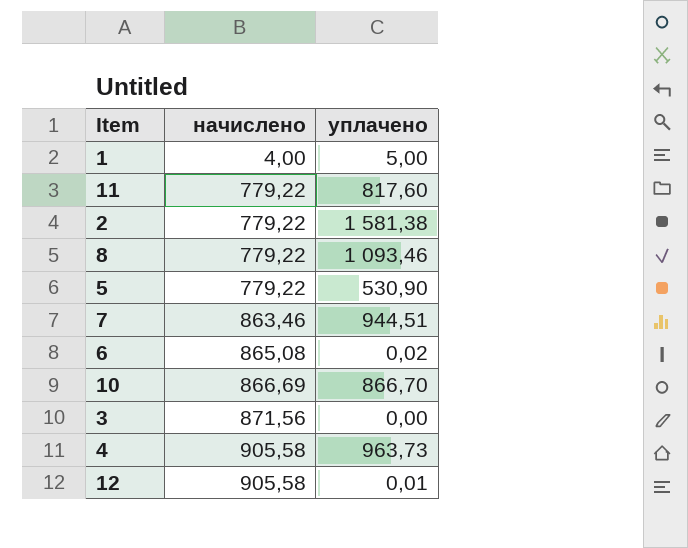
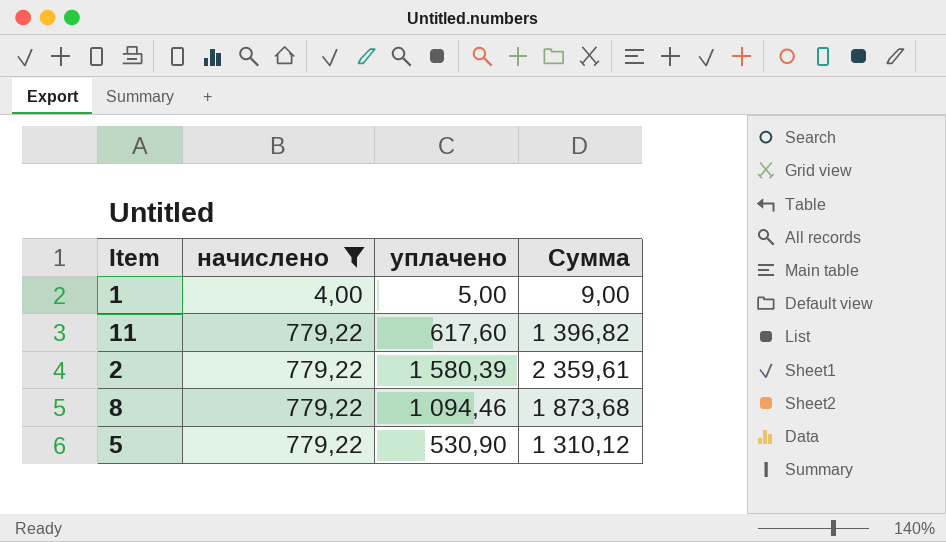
filter: none -> начислено <= 779,22
column Сумма | formula: none -> [начислено] + [уплачено]
11 | уплачено: 817,60 -> 617,60
2 | уплачено: 1 581,38 -> 1 580,39
8 | уплачено: 1 093,46 -> 1 094,46

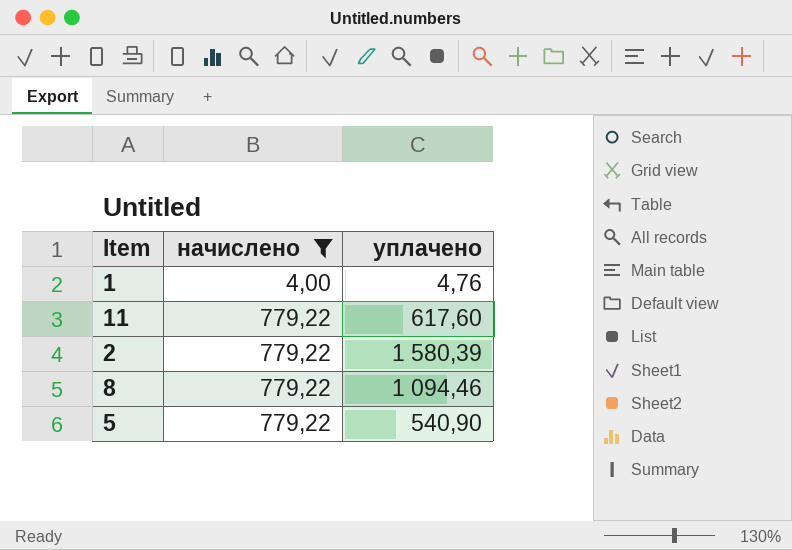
column Сумма | formula: [начислено] + [уплачено] -> none
1 | уплачено: 5,00 -> 4,76
5 | уплачено: 530,90 -> 540,90

